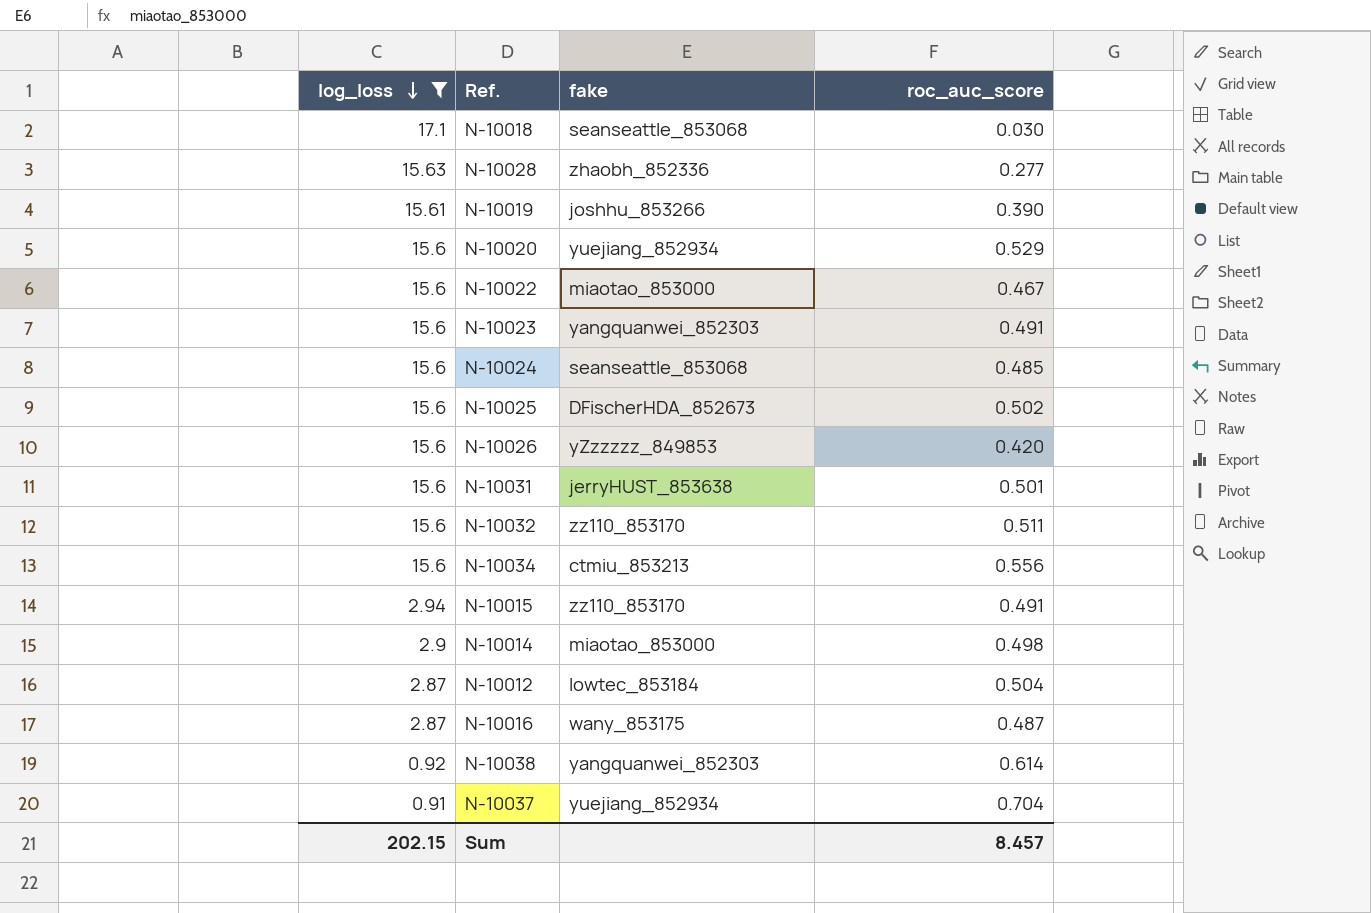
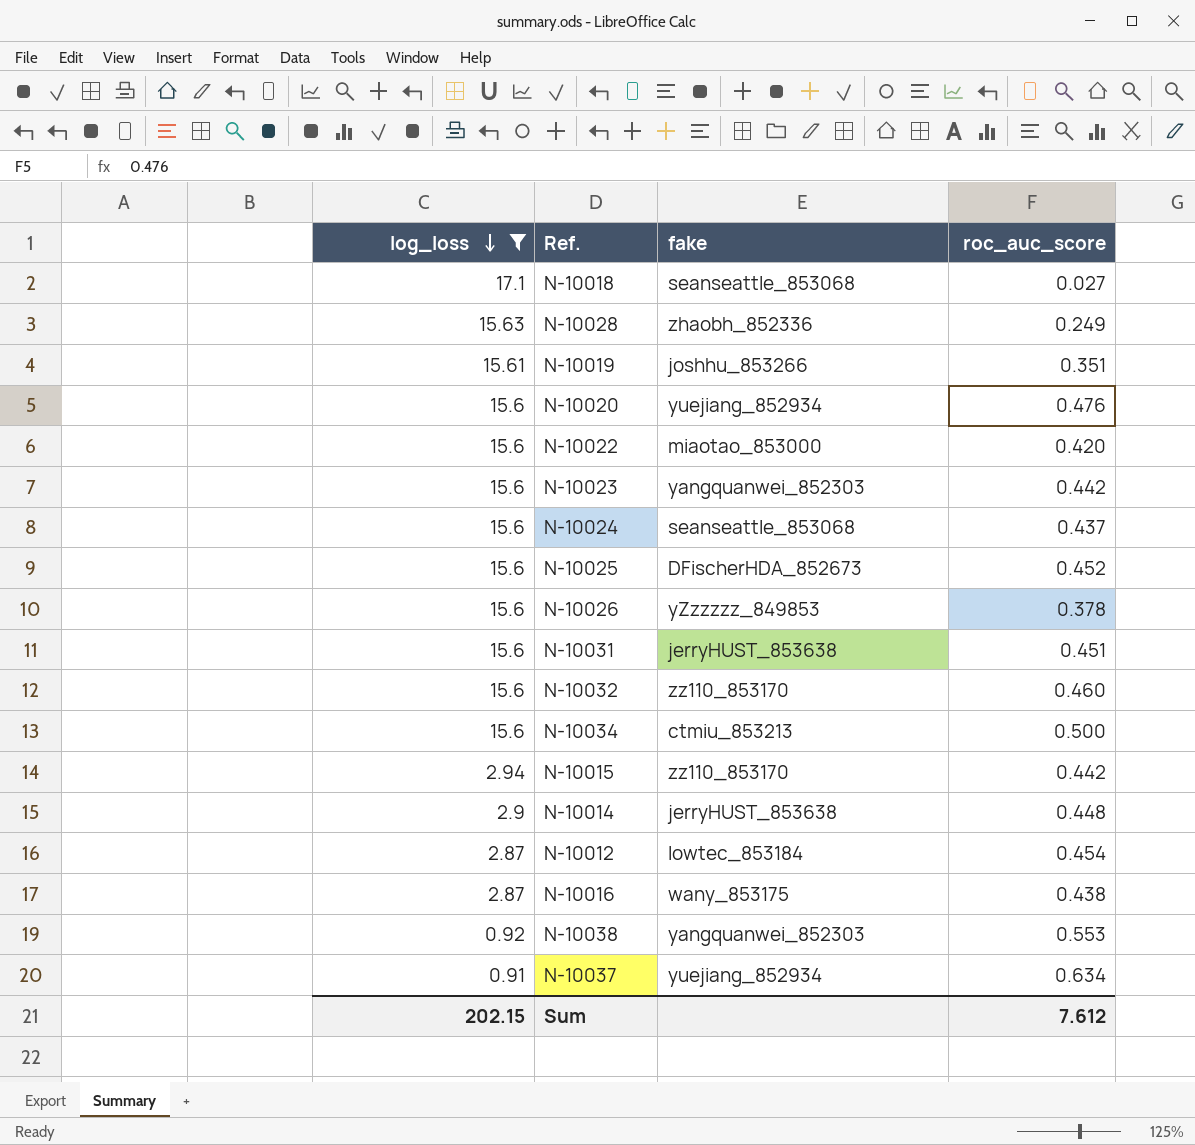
N-10018 | roc_auc_score: 0.030 -> 0.027
N-10028 | roc_auc_score: 0.277 -> 0.249
N-10019 | roc_auc_score: 0.390 -> 0.351
N-10020 | roc_auc_score: 0.529 -> 0.476
N-10022 | roc_auc_score: 0.467 -> 0.420
N-10023 | roc_auc_score: 0.491 -> 0.442
N-10024 | roc_auc_score: 0.485 -> 0.437
N-10025 | roc_auc_score: 0.502 -> 0.452
N-10026 | roc_auc_score: 0.420 -> 0.378
N-10031 | roc_auc_score: 0.501 -> 0.451
N-10032 | roc_auc_score: 0.511 -> 0.460
N-10034 | roc_auc_score: 0.556 -> 0.500
N-10015 | roc_auc_score: 0.491 -> 0.442
N-10014 | fake: miaotao_853000 -> jerryHUST_853638
N-10014 | roc_auc_score: 0.498 -> 0.448
N-10012 | roc_auc_score: 0.504 -> 0.454
N-10016 | roc_auc_score: 0.487 -> 0.438
N-10038 | roc_auc_score: 0.614 -> 0.553
N-10037 | roc_auc_score: 0.704 -> 0.634
Sum | roc_auc_score: 8.457 -> 7.612

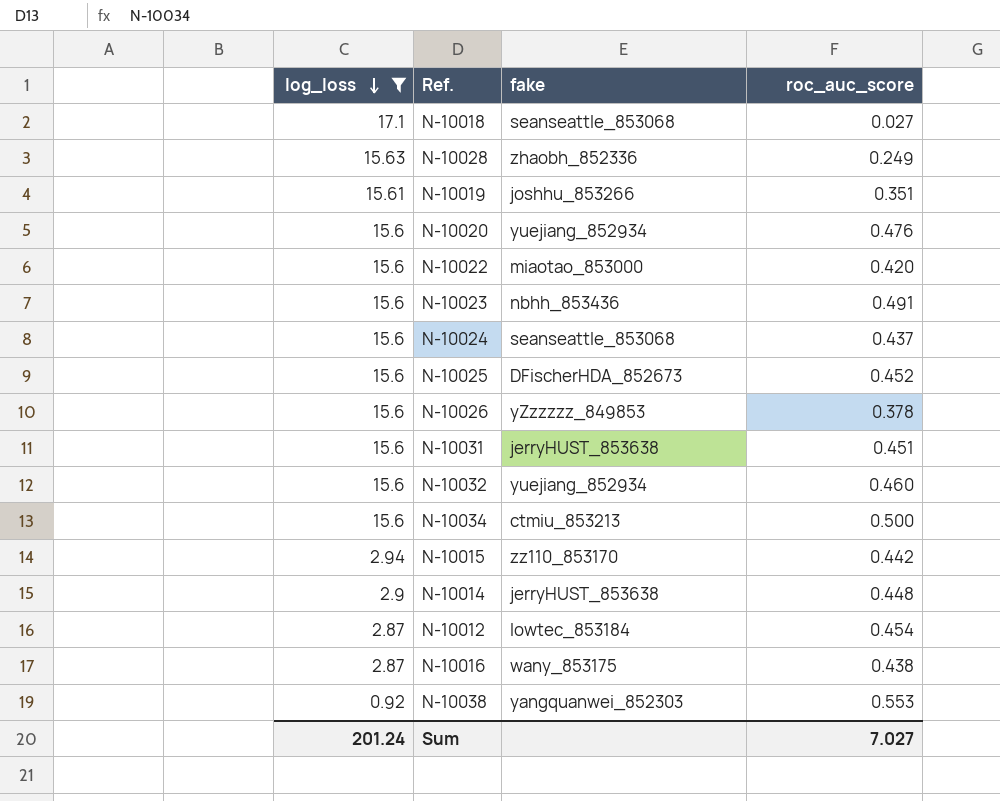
row N-10037: 0.91 | yuejiang_852934 | 0.634 -> none
N-10023 | fake: yangquanwei_852303 -> nbhh_853436
N-10023 | roc_auc_score: 0.442 -> 0.491
N-10032 | fake: zz110_853170 -> yuejiang_852934
Sum | log_loss: 202.15 -> 201.24
Sum | roc_auc_score: 7.612 -> 7.027

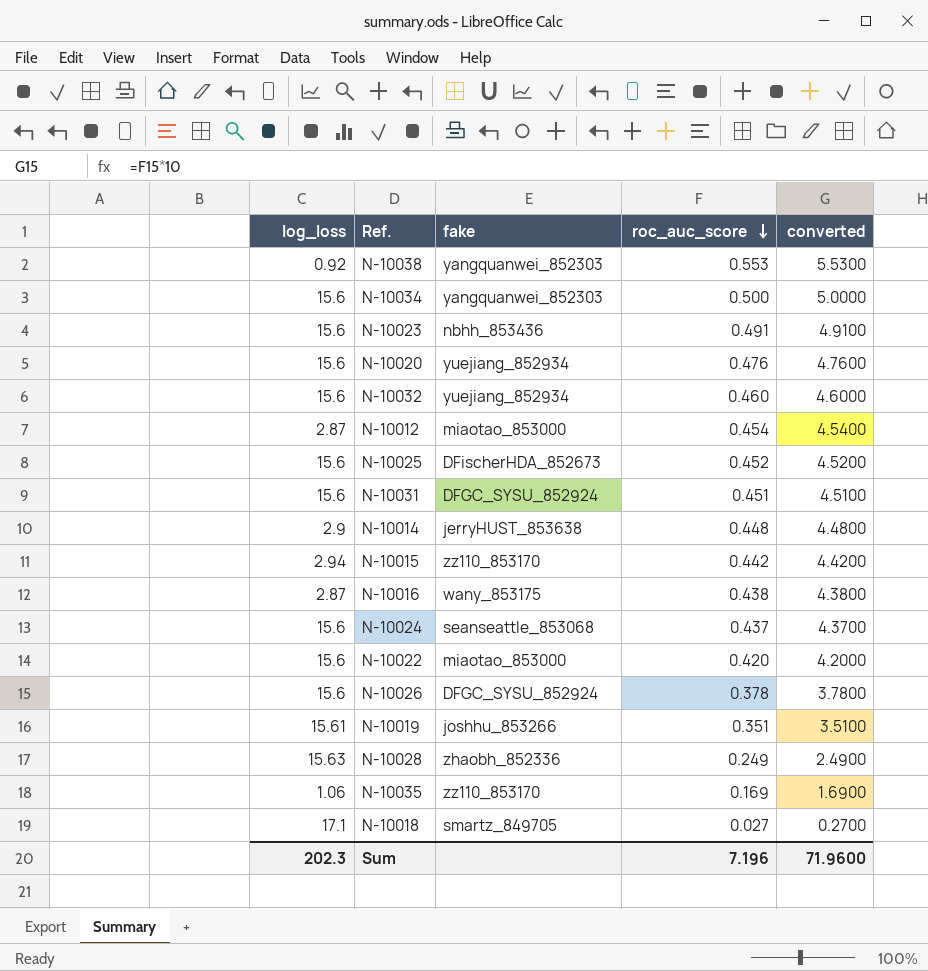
filter: log_loss != 1.06 -> none
row order: log_loss descending -> roc_auc_score descending
column converted | formula: none -> [roc_auc_score] * 10
N-10034 | fake: ctmiu_853213 -> yangquanwei_852303
N-10012 | fake: lowtec_853184 -> miaotao_853000
N-10031 | fake: jerryHUST_853638 -> DFGC_SYSU_852924
N-10026 | fake: yZzzzzz_849853 -> DFGC_SYSU_852924
N-10018 | fake: seanseattle_853068 -> smartz_849705
Sum | log_loss: 201.24 -> 202.3
Sum | roc_auc_score: 7.027 -> 7.196

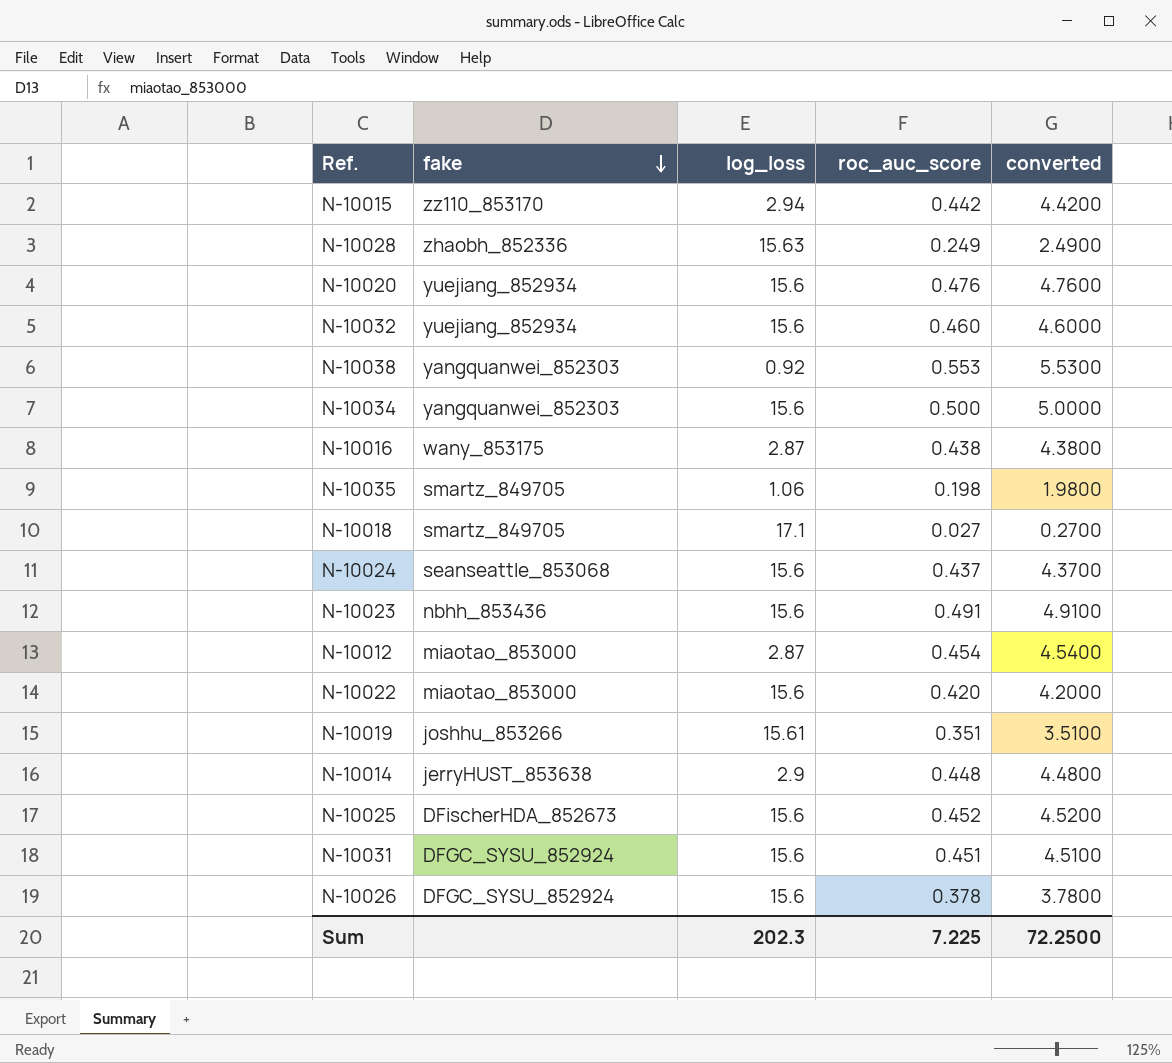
row order: roc_auc_score descending -> fake descending
column log_loss | position: 1 -> 3
N-10035 | fake: zz110_853170 -> smartz_849705
N-10035 | roc_auc_score: 0.169 -> 0.198
N-10035 | converted: 1.6900 -> 1.9800
Sum | roc_auc_score: 7.196 -> 7.225
Sum | converted: 71.9600 -> 72.2500

